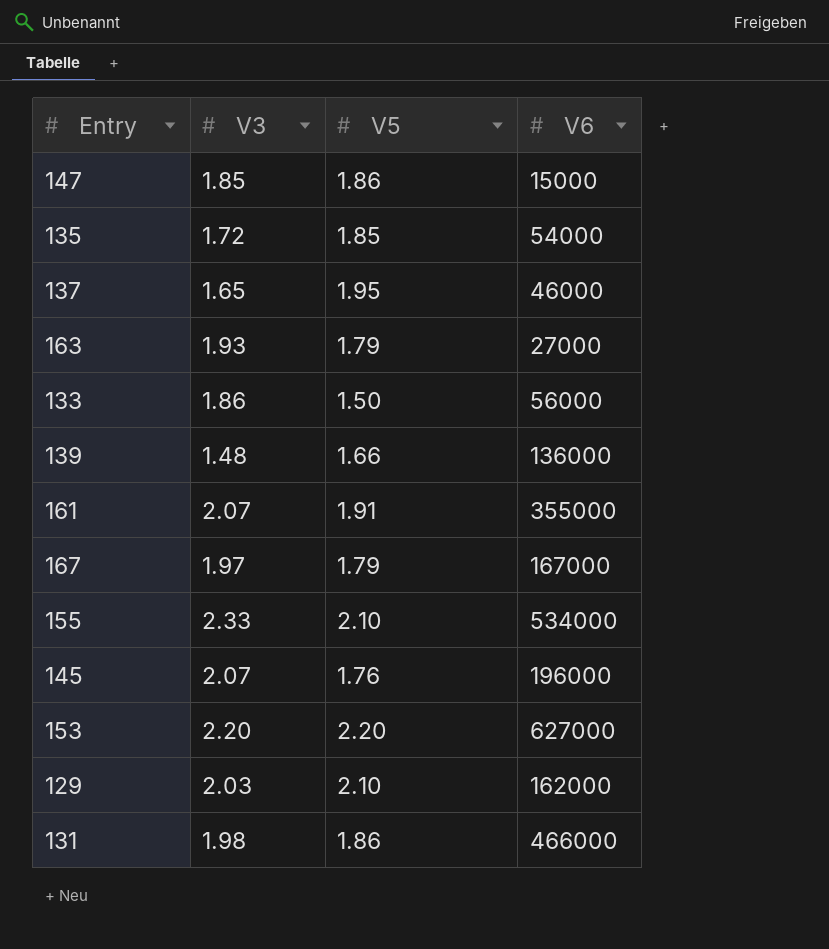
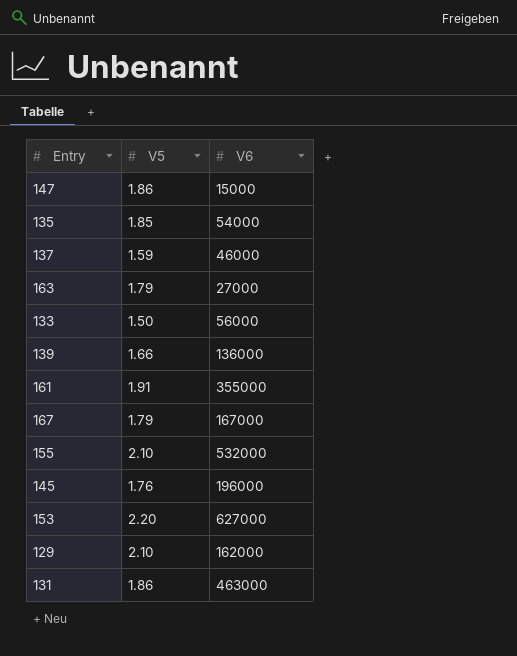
column V3 | position: 2 -> none
137 | V5: 1.95 -> 1.59
155 | V6: 534000 -> 532000
131 | V6: 466000 -> 463000

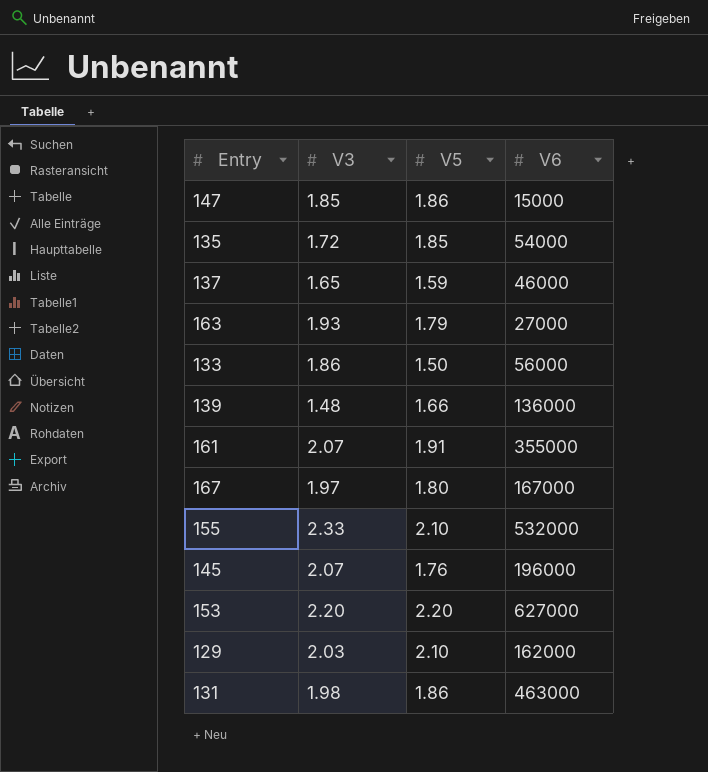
column V3 | position: none -> 2
167 | V5: 1.79 -> 1.80

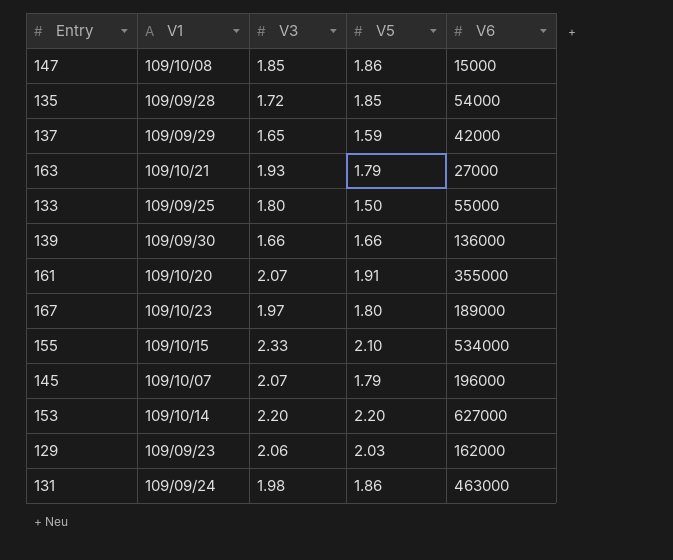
column V1 | position: none -> 2
137 | V6: 46000 -> 42000
133 | V3: 1.86 -> 1.80
133 | V6: 56000 -> 55000
139 | V3: 1.48 -> 1.66
167 | V6: 167000 -> 189000
155 | V6: 532000 -> 534000
145 | V5: 1.76 -> 1.79
129 | V3: 2.03 -> 2.06
129 | V5: 2.10 -> 2.03

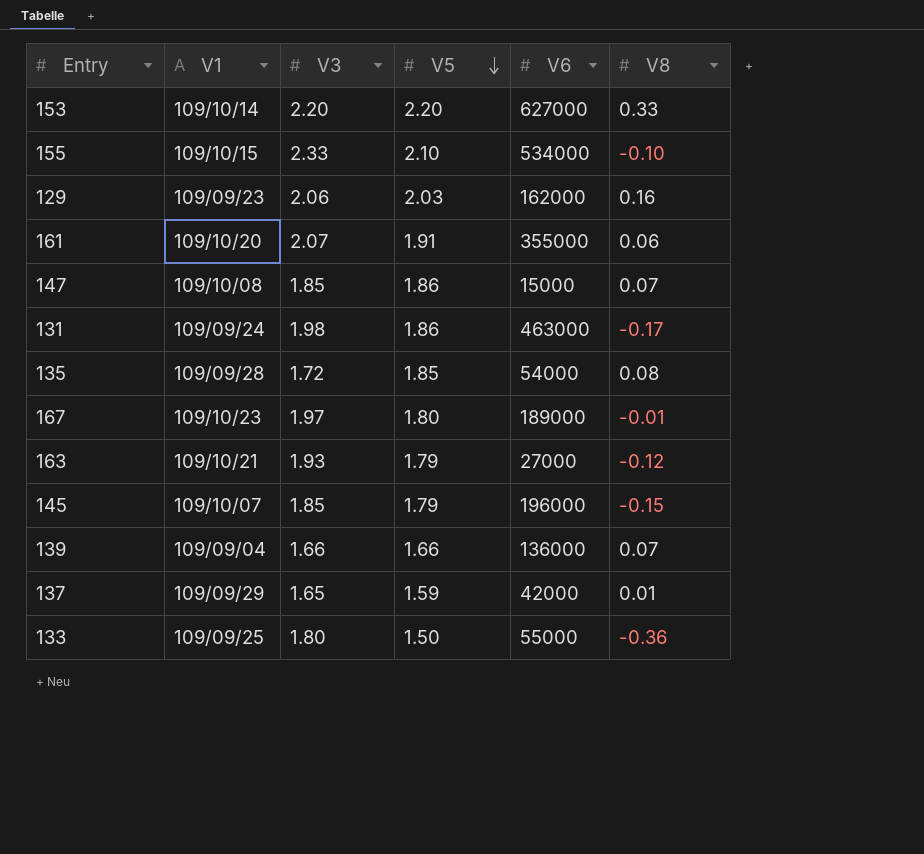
row order: none -> V5 descending
column V8 | position: none -> 6
145 | V3: 2.07 -> 1.85
139 | V1: 109/09/30 -> 109/09/04

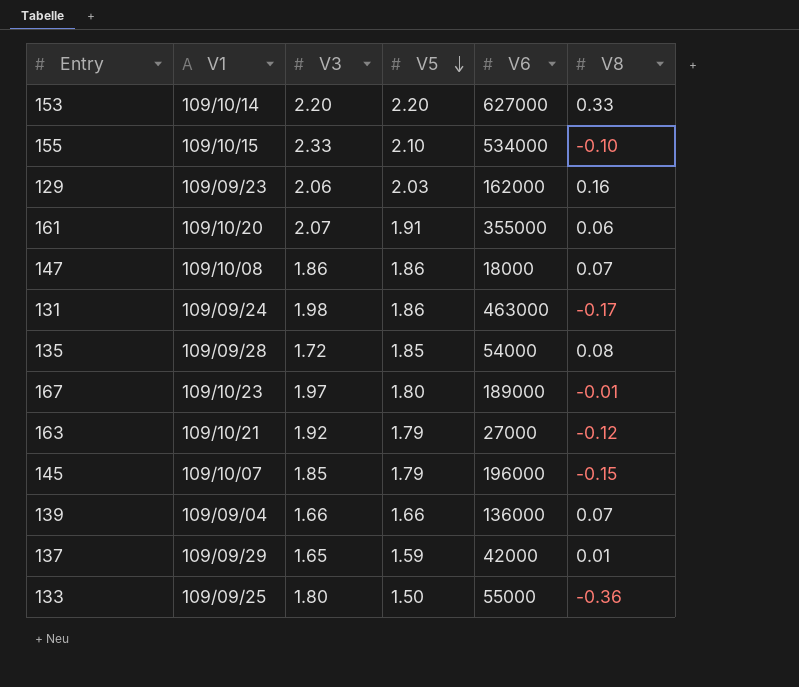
147 | V3: 1.85 -> 1.86
147 | V6: 15000 -> 18000
163 | V3: 1.93 -> 1.92

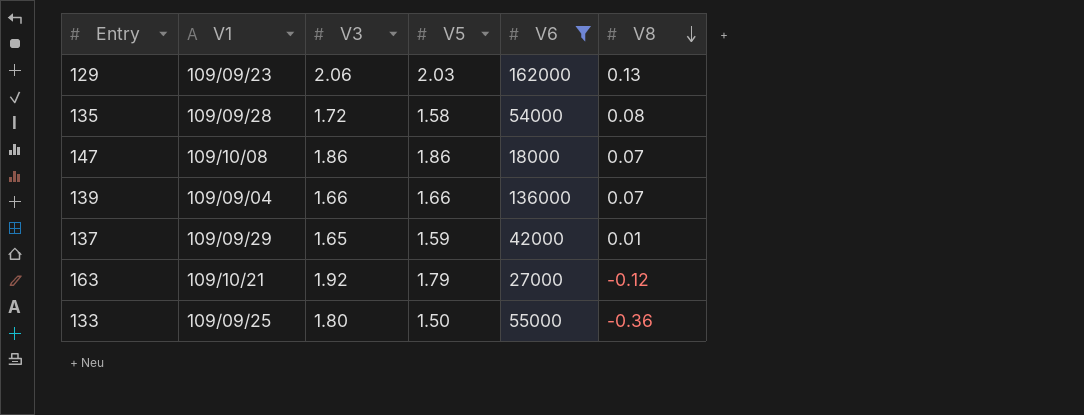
filter: none -> V6 <= 162000
row order: V5 descending -> V8 descending
129 | V8: 0.16 -> 0.13
135 | V5: 1.85 -> 1.58

